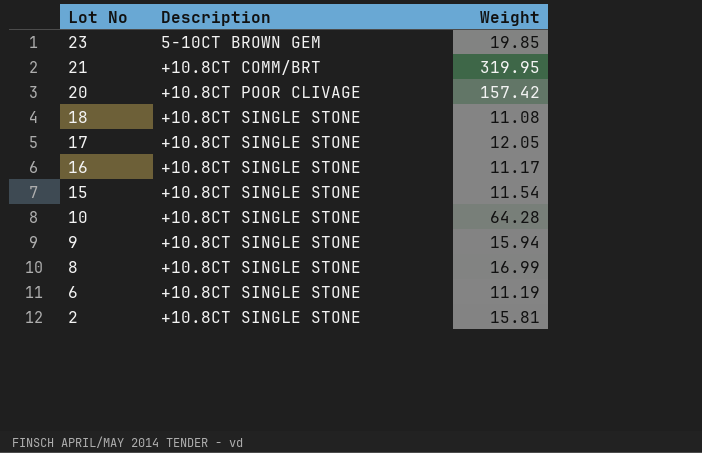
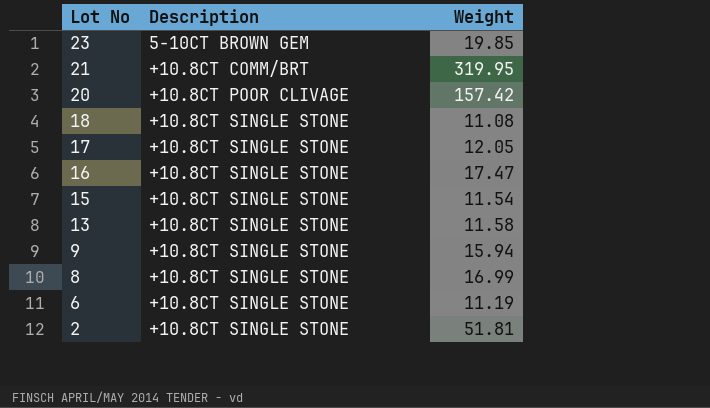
row 10: +10.8CT SINGLE STONE | 64.28 -> none
16 | Weight: 11.17 -> 17.47
row 13: none -> +10.8CT SINGLE STONE | 11.58
2 | Weight: 15.81 -> 51.81

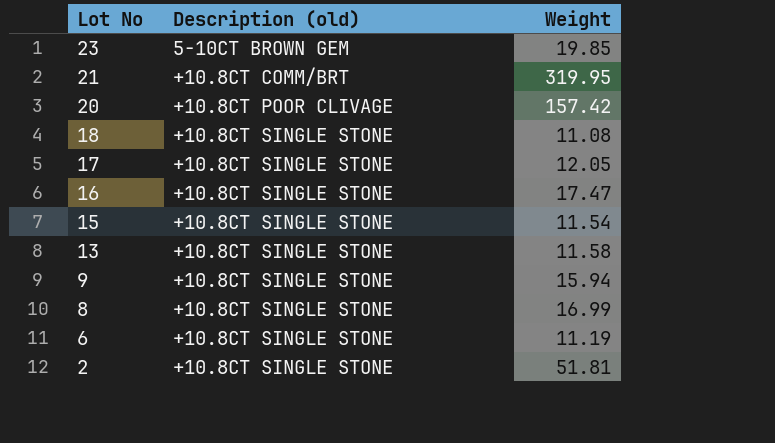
column name: Description -> Description (old)

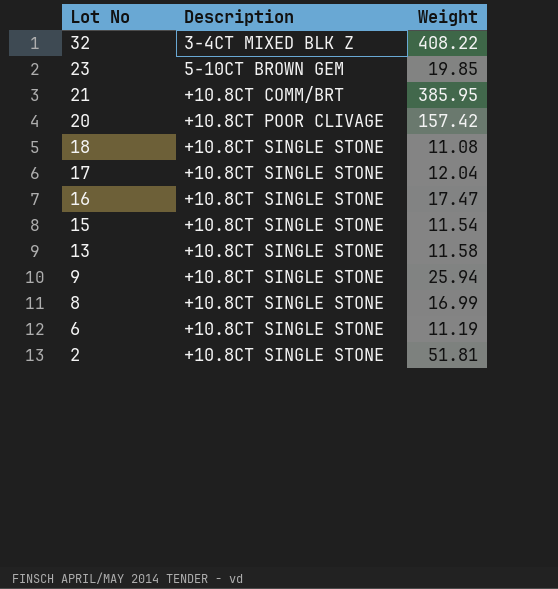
column name: Description (old) -> Description
row 32: none -> 3-4CT MIXED BLK Z | 408.22
21 | Weight: 319.95 -> 385.95
17 | Weight: 12.05 -> 12.04
9 | Weight: 15.94 -> 25.94

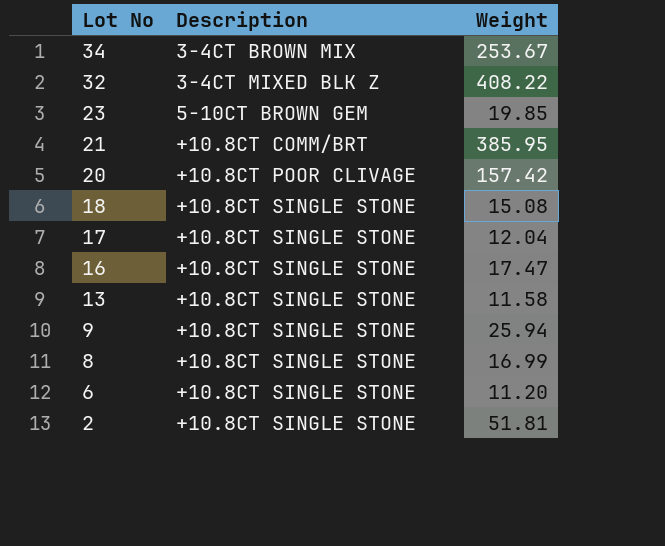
row 15: +10.8CT SINGLE STONE | 11.54 -> none
row 34: none -> 3-4CT BROWN MIX | 253.67
18 | Weight: 11.08 -> 15.08
6 | Weight: 11.19 -> 11.20

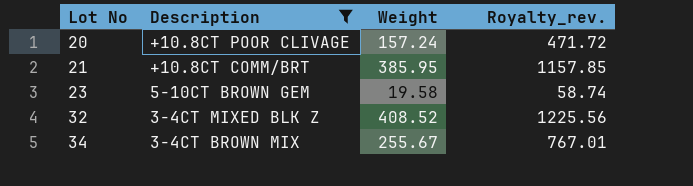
filter: none -> Description != +10.8CT SINGLE STONE
row order: Lot No descending -> Lot No ascending
column Royalty_rev. | formula: none -> [Weight] * 3
20 | Weight: 157.42 -> 157.24
23 | Weight: 19.85 -> 19.58
32 | Weight: 408.22 -> 408.52
34 | Weight: 253.67 -> 255.67

